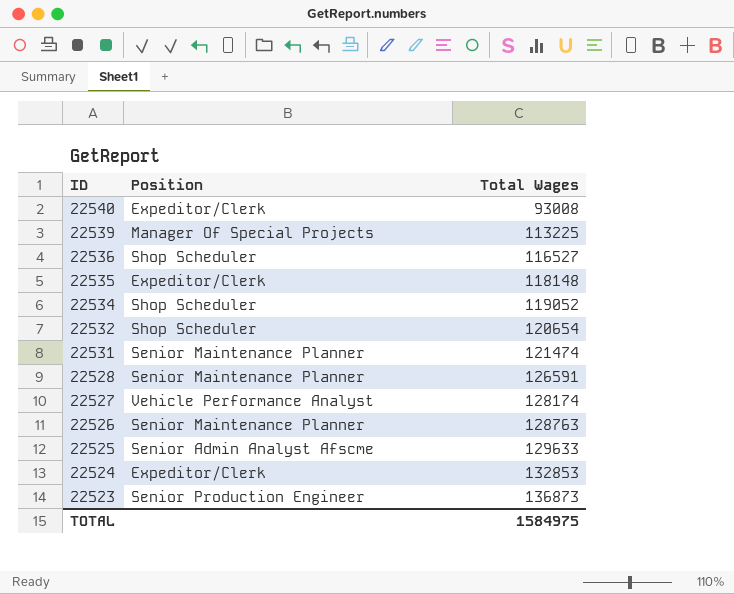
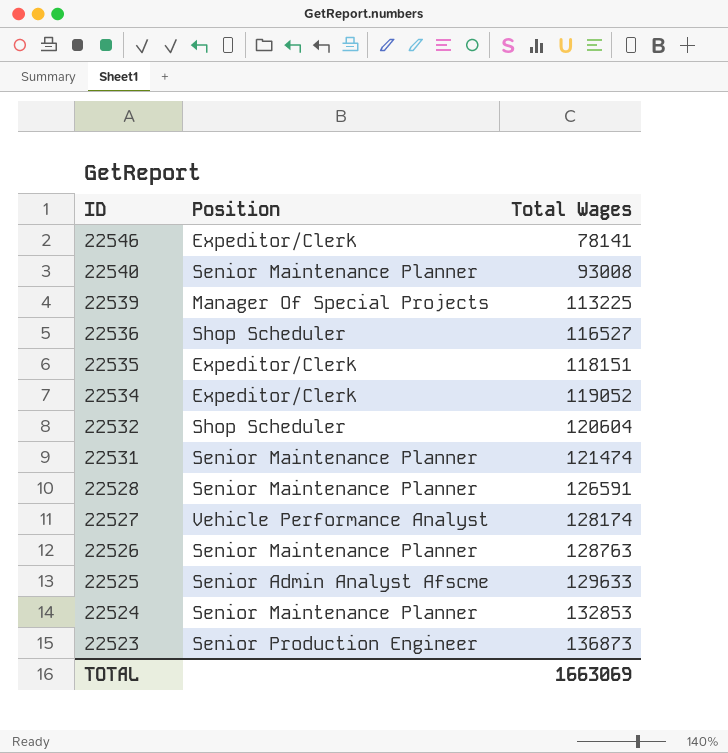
row 22546: none -> Expeditor/Clerk | 78141
22540 | Position: Expeditor/Clerk -> Senior Maintenance Planner
22535 | Total Wages: 118148 -> 118151
22534 | Position: Shop Scheduler -> Expeditor/Clerk
22532 | Total Wages: 120654 -> 120604
22524 | Position: Expeditor/Clerk -> Senior Maintenance Planner
TOTAL | Total Wages: 1584975 -> 1663069

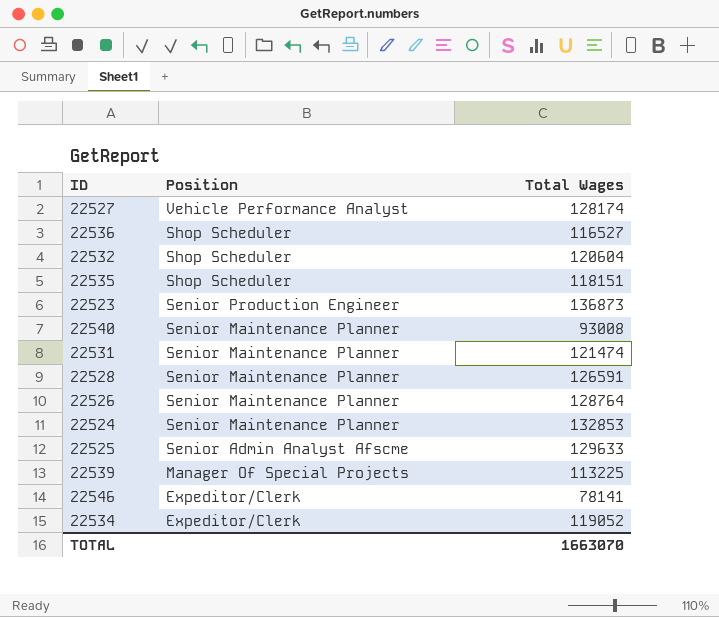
row order: ID descending -> Position descending
22535 | Position: Expeditor/Clerk -> Shop Scheduler
22526 | Total Wages: 128763 -> 128764
TOTAL | Total Wages: 1663069 -> 1663070

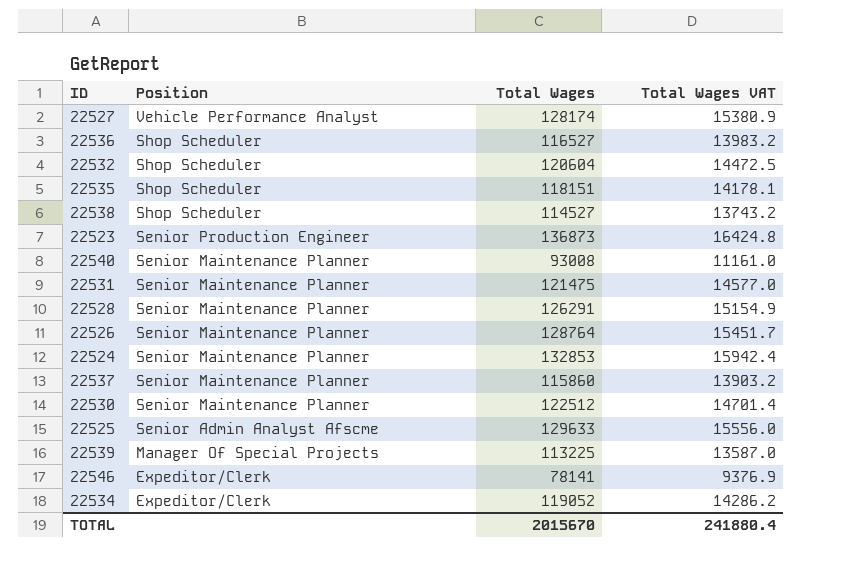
column Total Wages VAT | formula: none -> [Total Wages] * 0.12
row 22538: none -> Shop Scheduler | 114527 | 13743.2
22531 | Total Wages: 121474 -> 121475
22528 | Total Wages: 126591 -> 126291
row 22537: none -> Senior Maintenance Planner | 115860 | 13903.2
row 22530: none -> Senior Maintenance Planner | 122512 | 14701.4
TOTAL | Total Wages: 1663070 -> 2015670

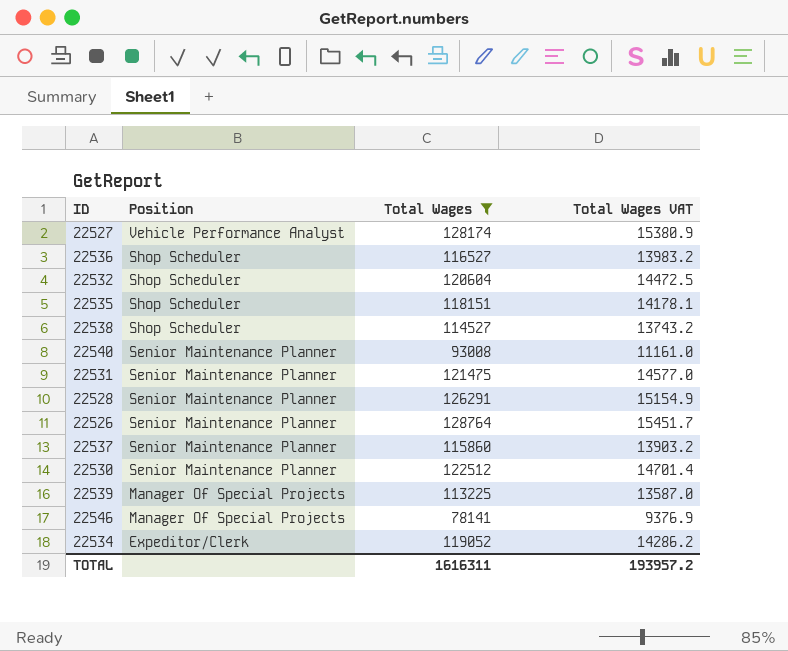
filter: none -> Total Wages <= 128764
22546 | Position: Expeditor/Clerk -> Manager Of Special Projects
TOTAL | Total Wages: 2015670 -> 1616311
TOTAL | Total Wages VAT: 241880.4 -> 193957.2

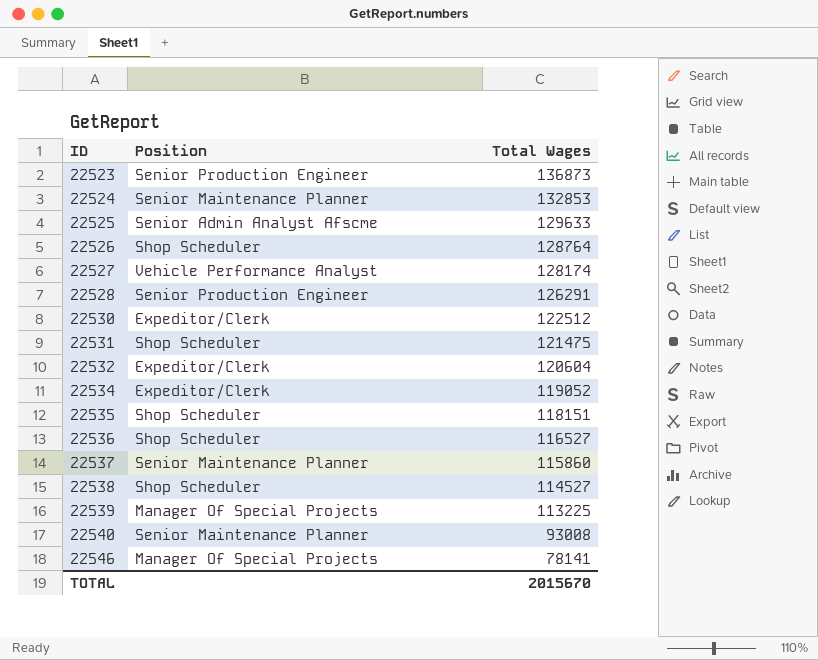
filter: Total Wages <= 128764 -> none
row order: Position descending -> ID ascending
column Total Wages VAT | formula: [Total Wages] * 0.12 -> none
22526 | Position: Senior Maintenance Planner -> Shop Scheduler
22528 | Position: Senior Maintenance Planner -> Senior Production Engineer
22530 | Position: Senior Maintenance Planner -> Expeditor/Clerk
22531 | Position: Senior Maintenance Planner -> Shop Scheduler
22532 | Position: Shop Scheduler -> Expeditor/Clerk
TOTAL | Total Wages: 1616311 -> 2015670

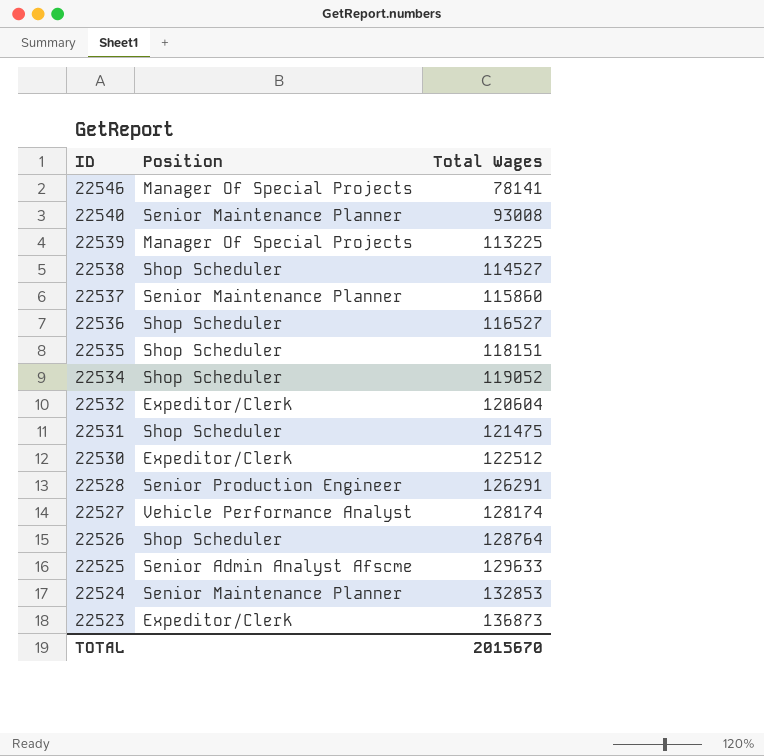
row order: ID ascending -> ID descending
22534 | Position: Expeditor/Clerk -> Shop Scheduler
22523 | Position: Senior Production Engineer -> Expeditor/Clerk

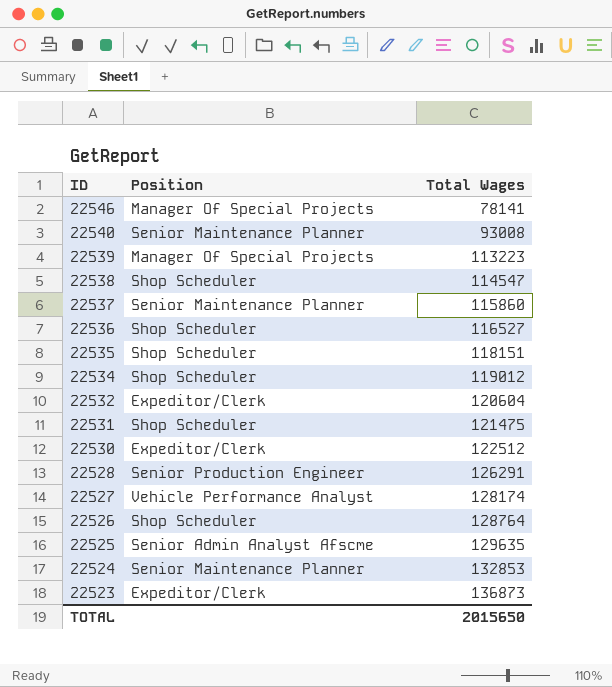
22539 | Total Wages: 113225 -> 113223
22538 | Total Wages: 114527 -> 114547
22534 | Total Wages: 119052 -> 119012
22525 | Total Wages: 129633 -> 129635
TOTAL | Total Wages: 2015670 -> 2015650

